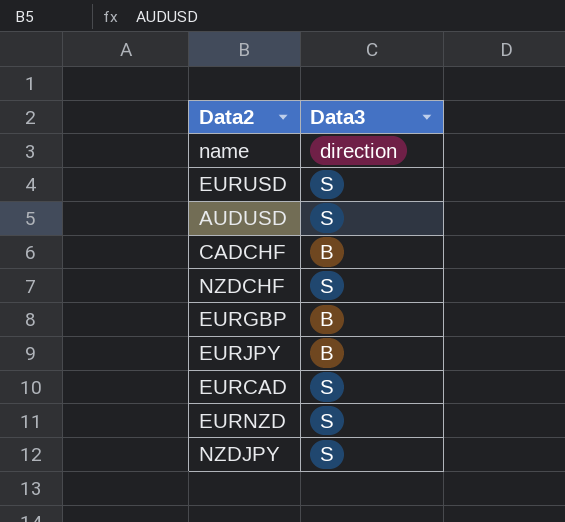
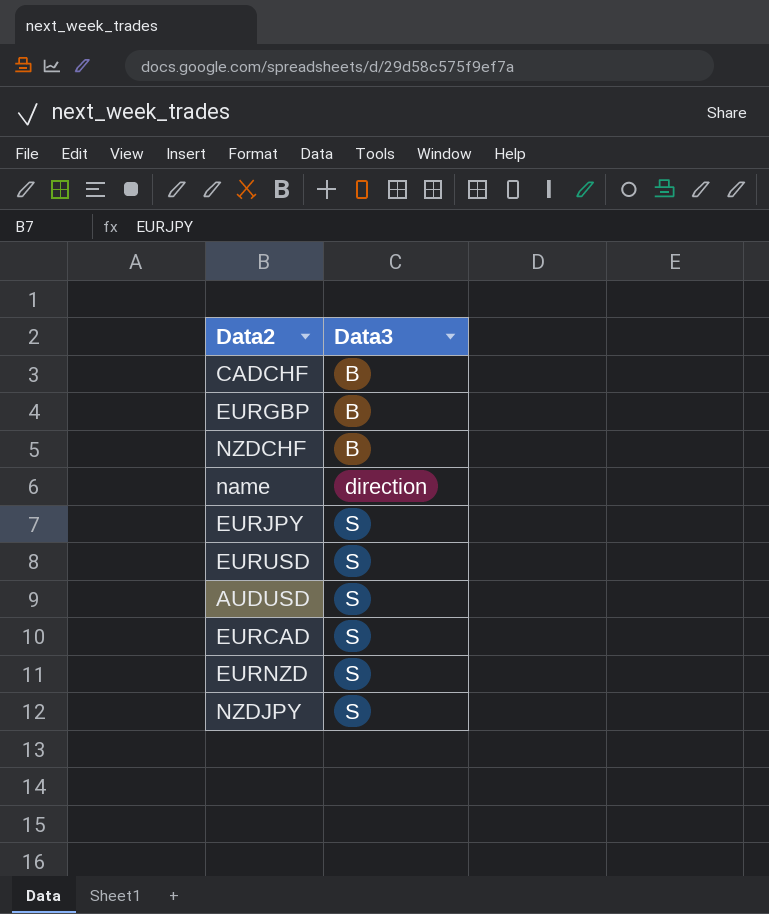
row order: none -> Data3 ascending
NZDCHF | Data3: S -> B
EURJPY | Data3: B -> S

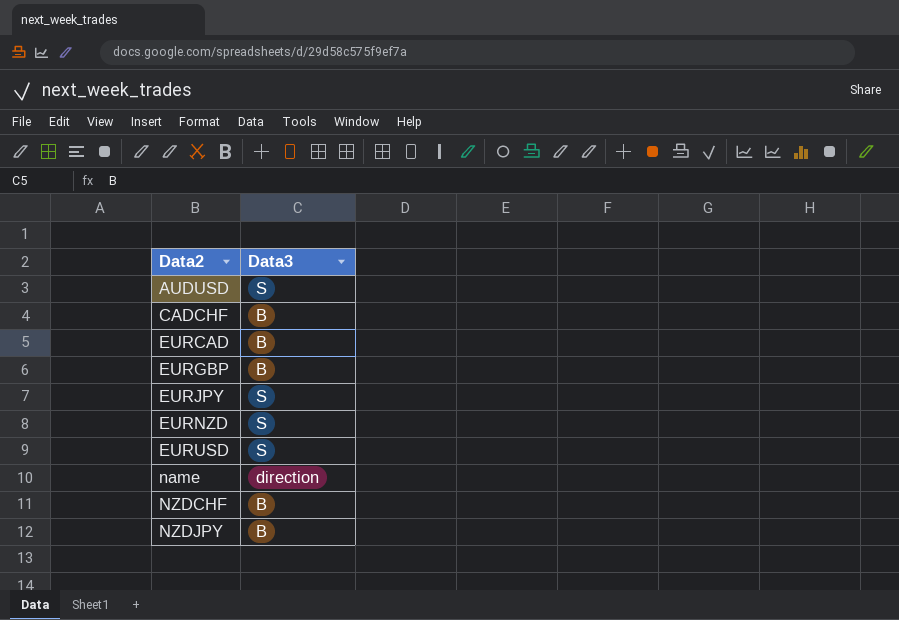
row order: Data3 ascending -> Data2 ascending
EURCAD | Data3: S -> B
NZDJPY | Data3: S -> B

